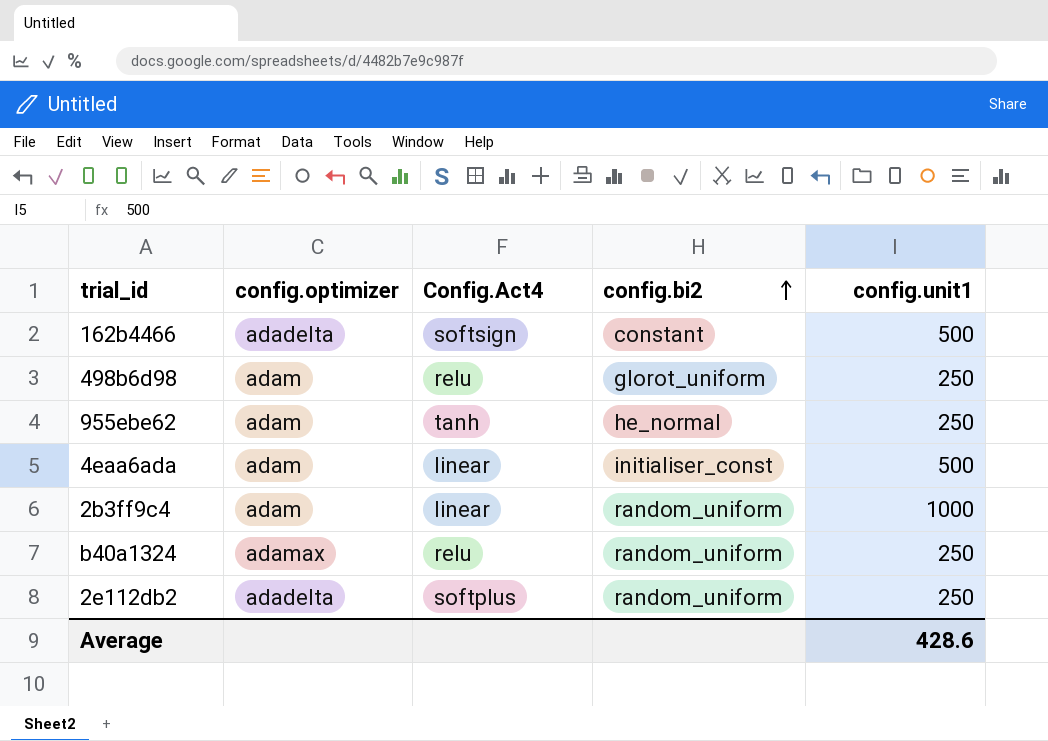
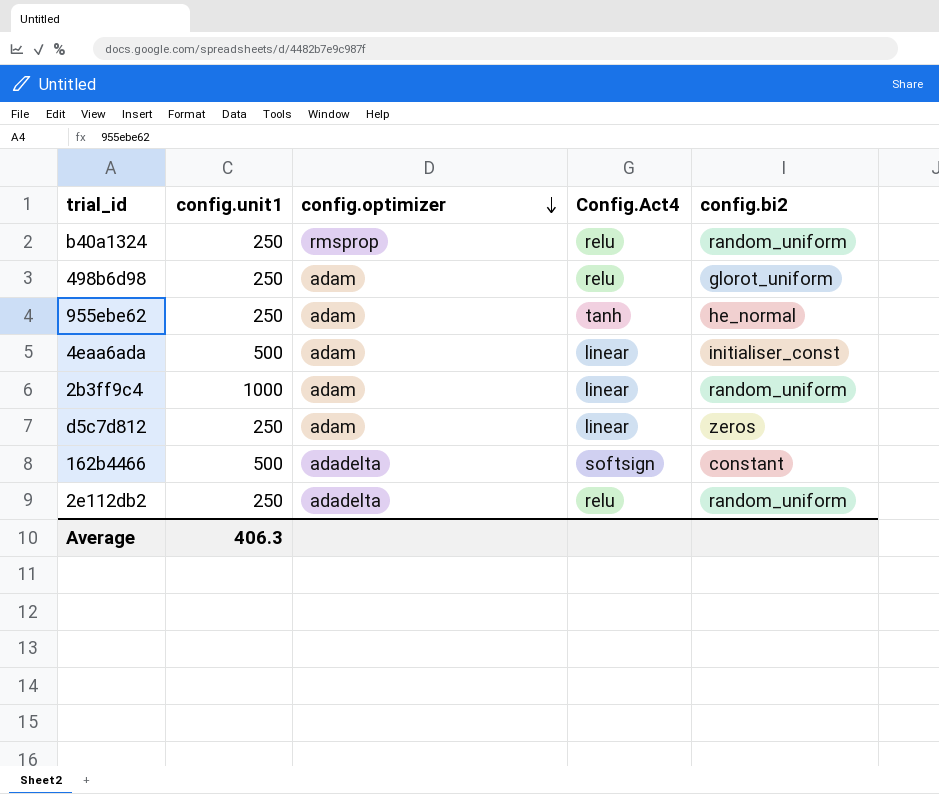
row order: config.bi2 ascending -> config.optimizer descending
column config.unit1 | position: 5 -> 2
b40a1324 | config.optimizer: adamax -> rmsprop
row d5c7d812: none -> 250 | adam | linear | zeros
2e112db2 | Config.Act4: softplus -> relu
Average | config.unit1: 428.6 -> 406.3

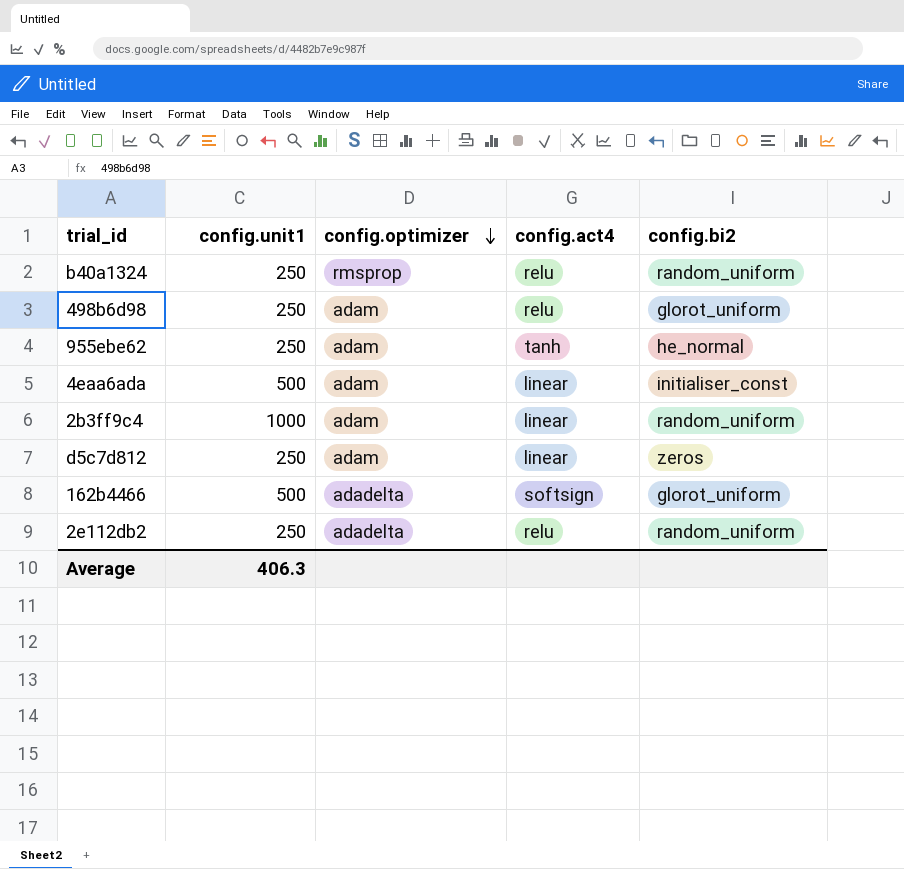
column name: Config.Act4 -> config.act4
162b4466 | config.bi2: constant -> glorot_uniform

